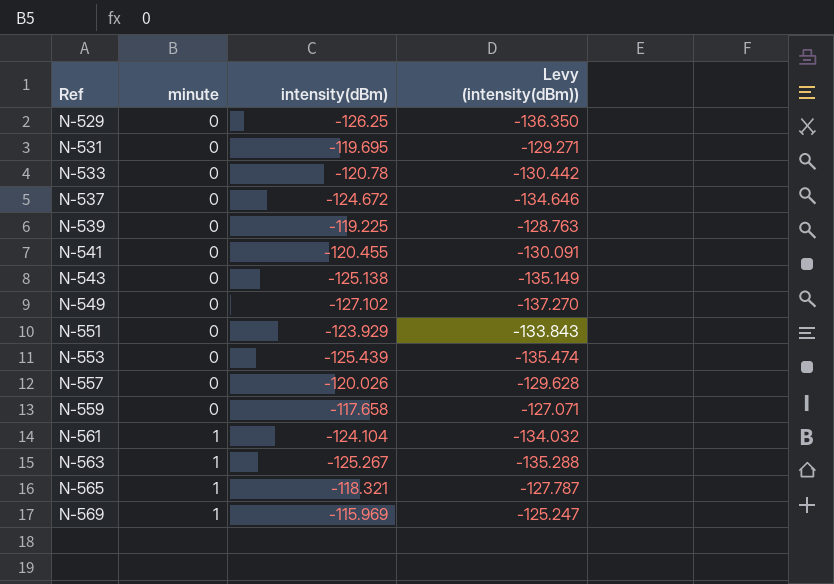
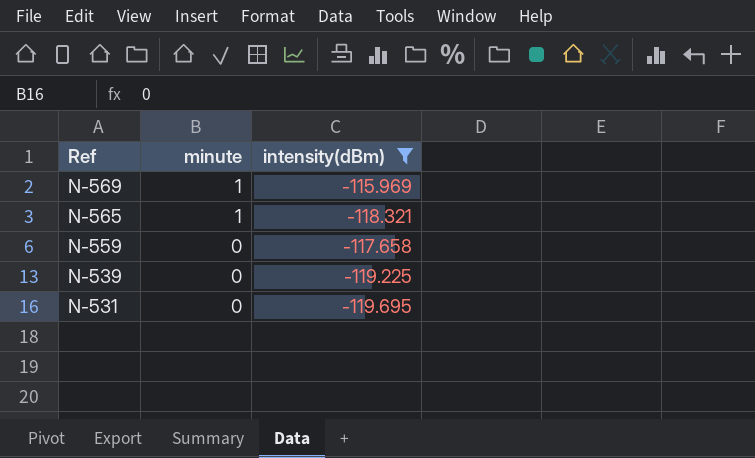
filter: none -> intensity(dBm) >= -119.695
row order: Ref ascending -> Ref descending
column Levy (intensity(dBm)) | formula: [intensity(dBm)] * 1.08 -> none

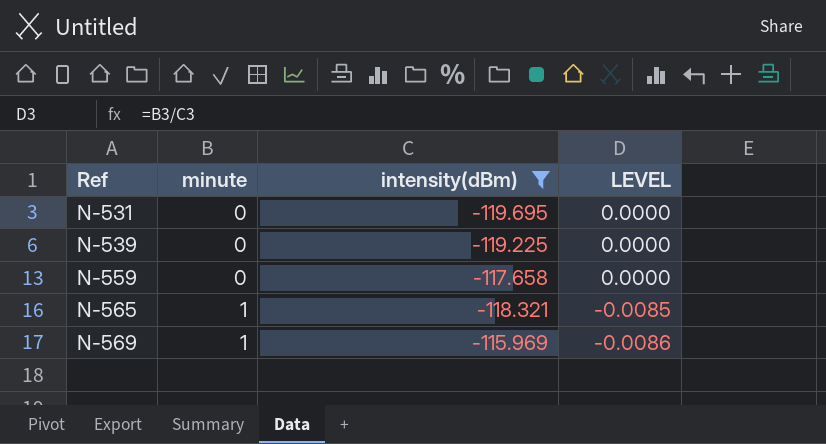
row order: Ref descending -> Ref ascending
column LEVEL | formula: none -> [minute] / [intensity(dBm)]

